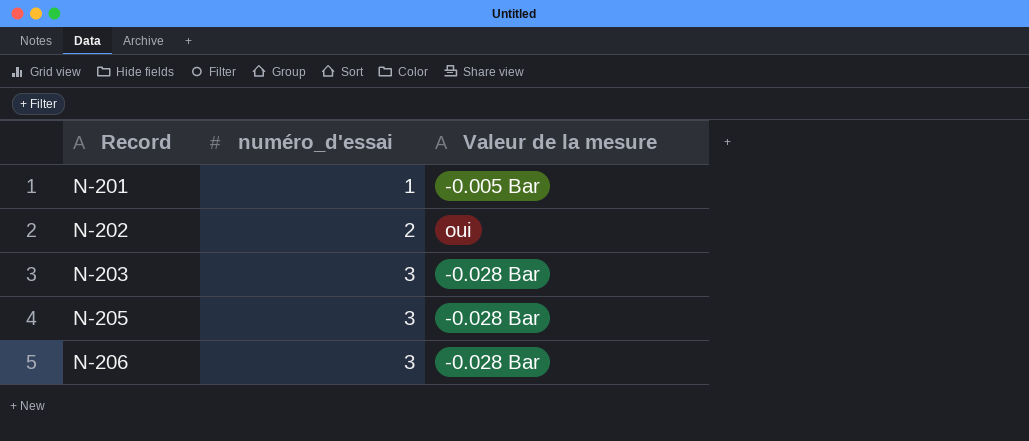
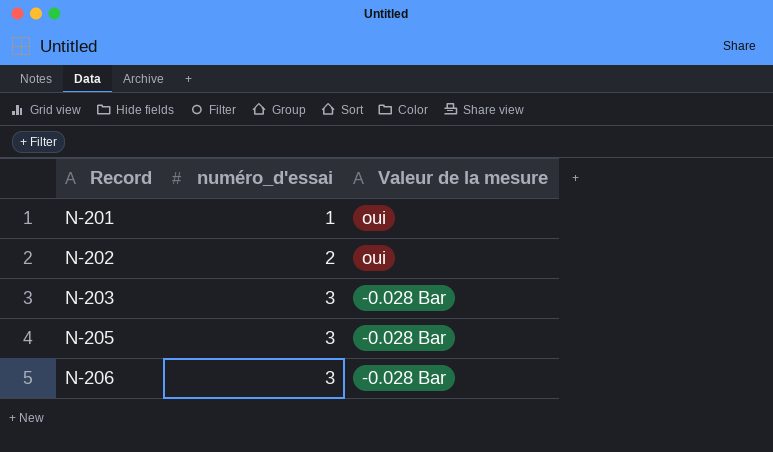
N-201 | Valeur de la mesure: -0.005 Bar -> oui

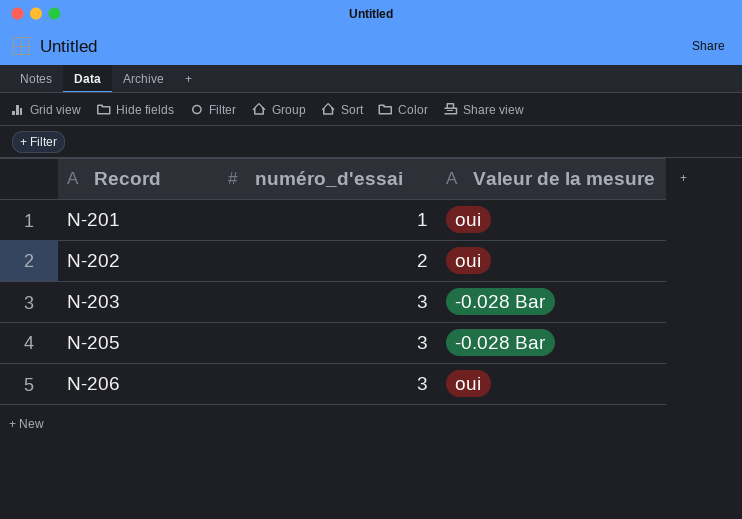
N-206 | Valeur de la mesure: -0.028 Bar -> oui

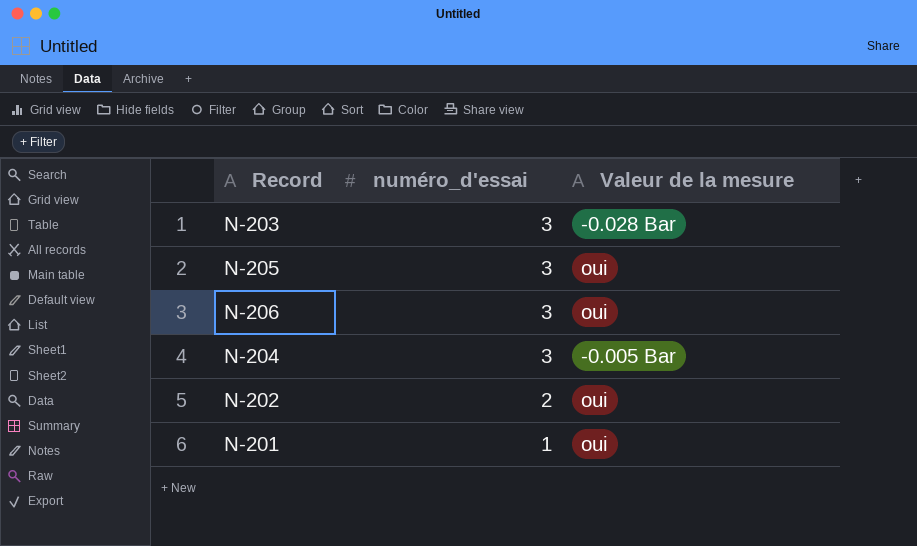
row order: Record ascending -> numéro_d'essai descending
N-205 | Valeur de la mesure: -0.028 Bar -> oui
row N-204: none -> 3 | -0.005 Bar

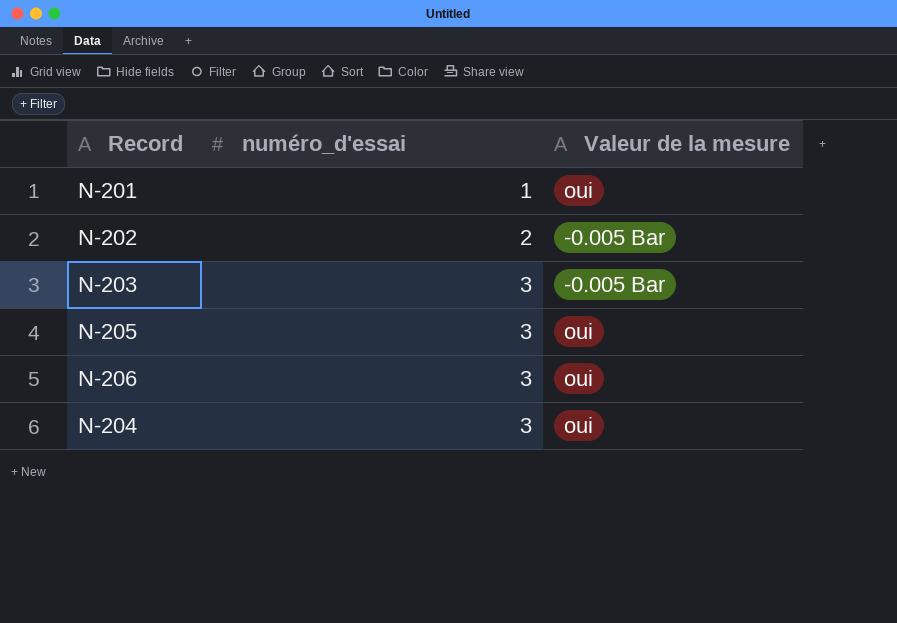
row order: numéro_d'essai descending -> numéro_d'essai ascending
N-202 | Valeur de la mesure: oui -> -0.005 Bar
N-203 | Valeur de la mesure: -0.028 Bar -> -0.005 Bar
N-204 | Valeur de la mesure: -0.005 Bar -> oui

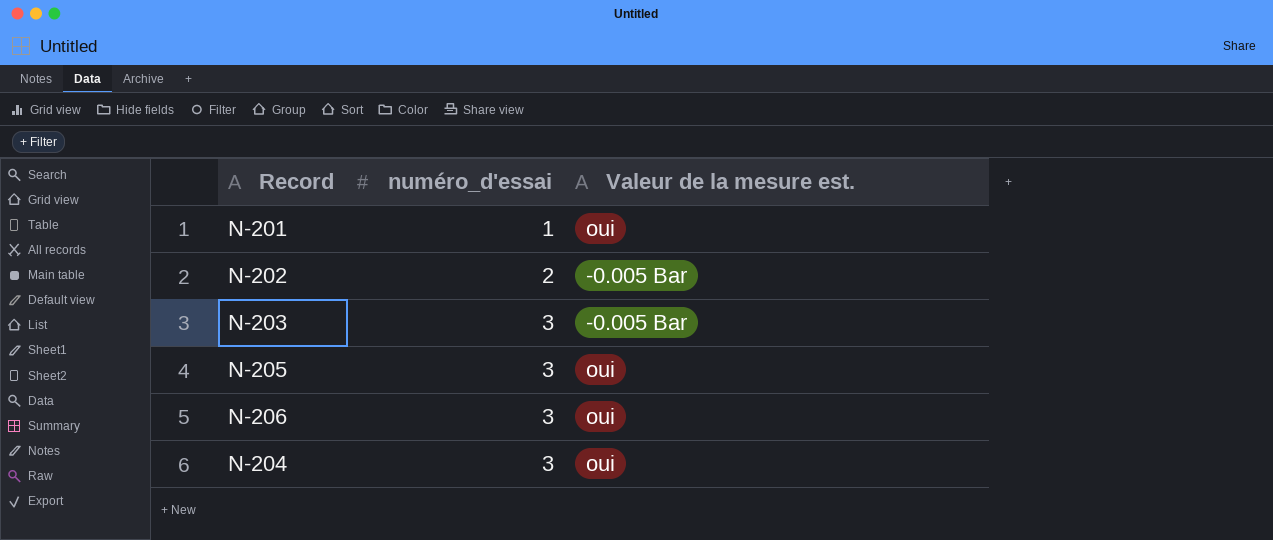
column name: Valeur de la mesure -> Valeur de la mesure est.

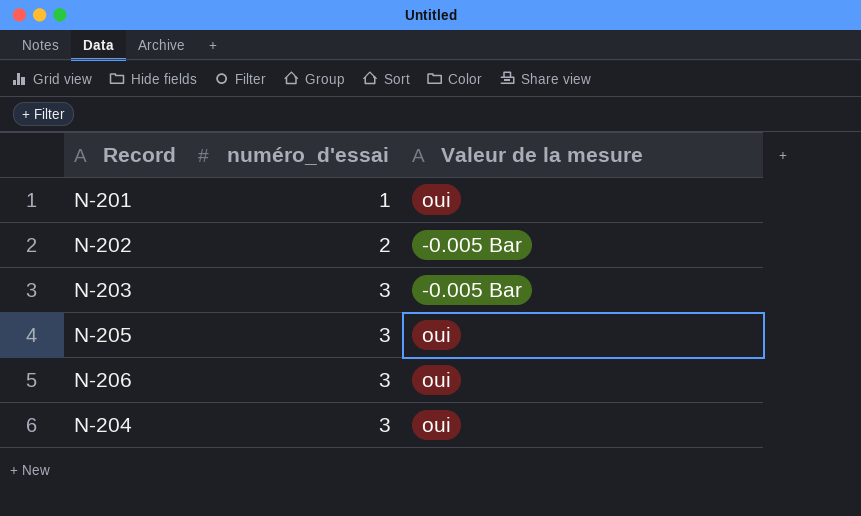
column name: Valeur de la mesure est. -> Valeur de la mesure

